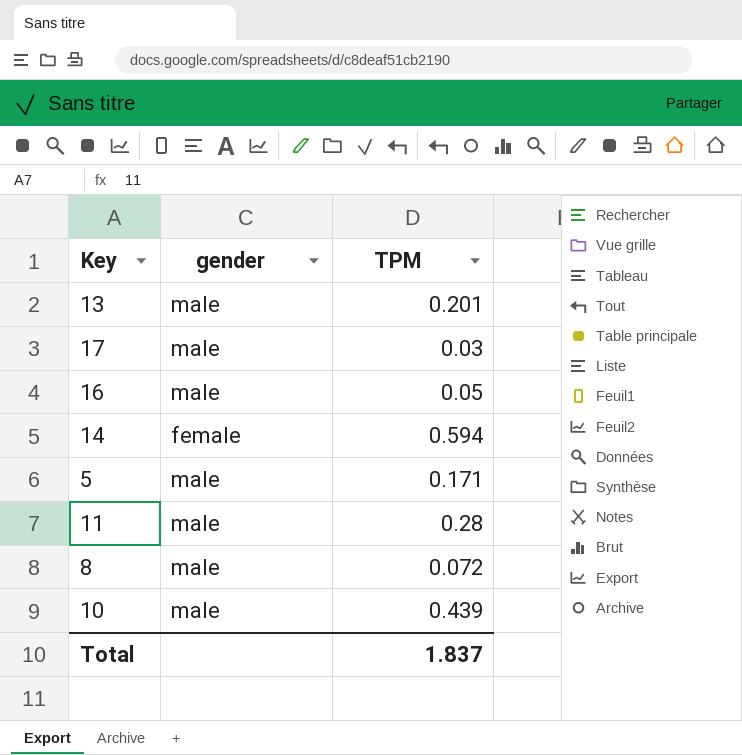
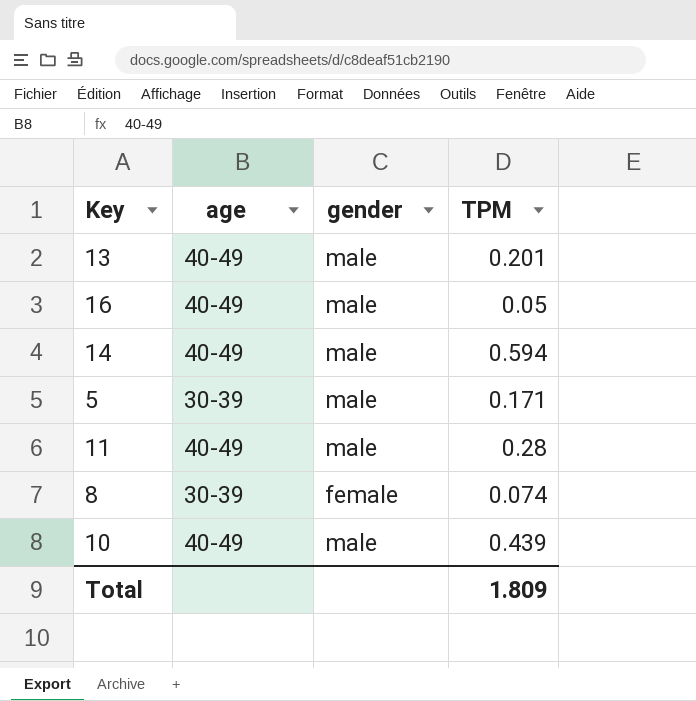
column age | position: none -> 2
row 17: male | 0.03 -> none
14 | gender: female -> male
8 | gender: male -> female
8 | TPM: 0.072 -> 0.074
Total | TPM: 1.837 -> 1.809

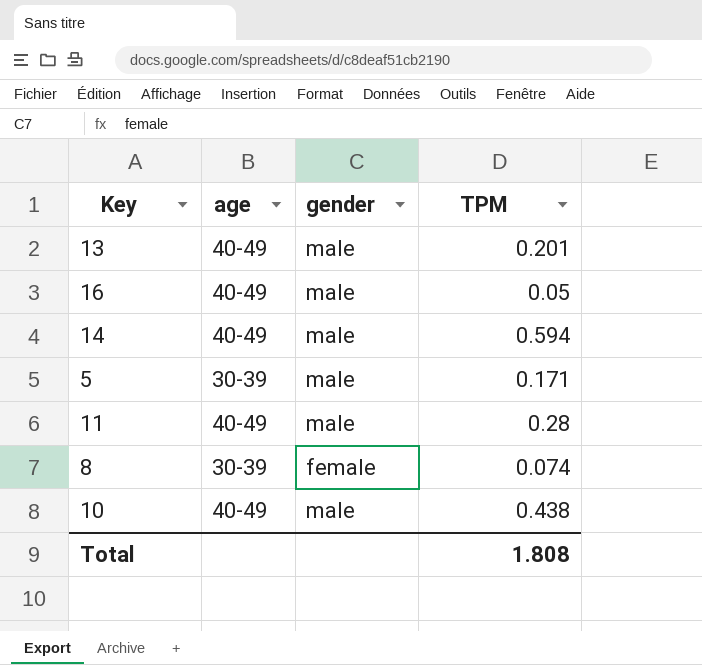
10 | TPM: 0.439 -> 0.438
Total | TPM: 1.809 -> 1.808

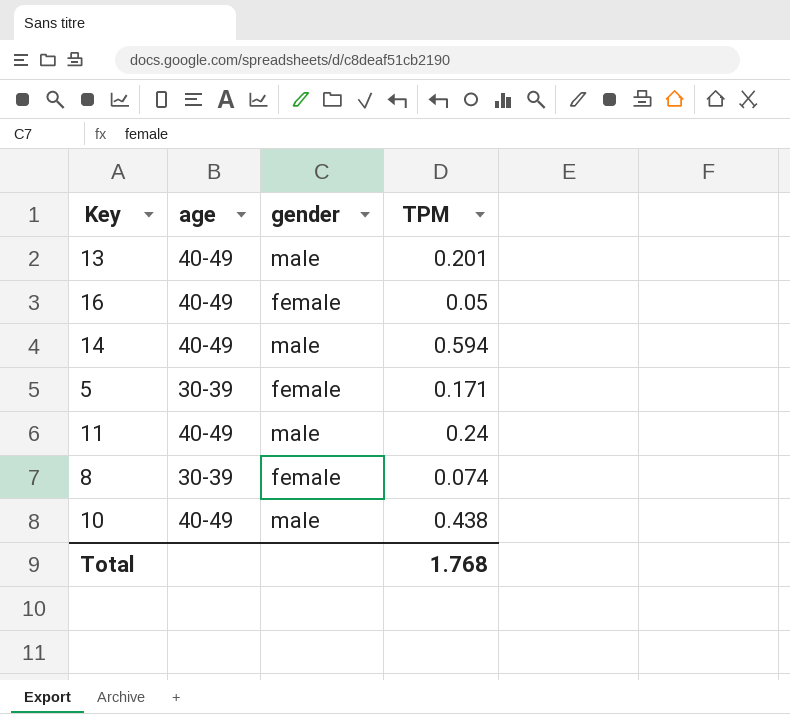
16 | gender: male -> female
5 | gender: male -> female
11 | TPM: 0.28 -> 0.24
Total | TPM: 1.808 -> 1.768

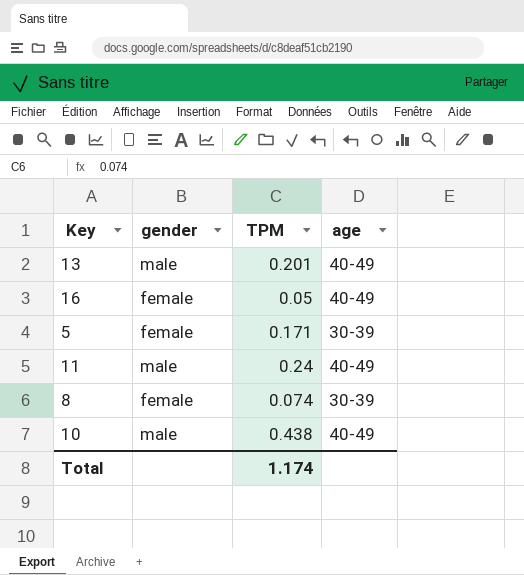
column age | position: 2 -> 4
row 14: 40-49 | male | 0.594 -> none
Total | TPM: 1.768 -> 1.174

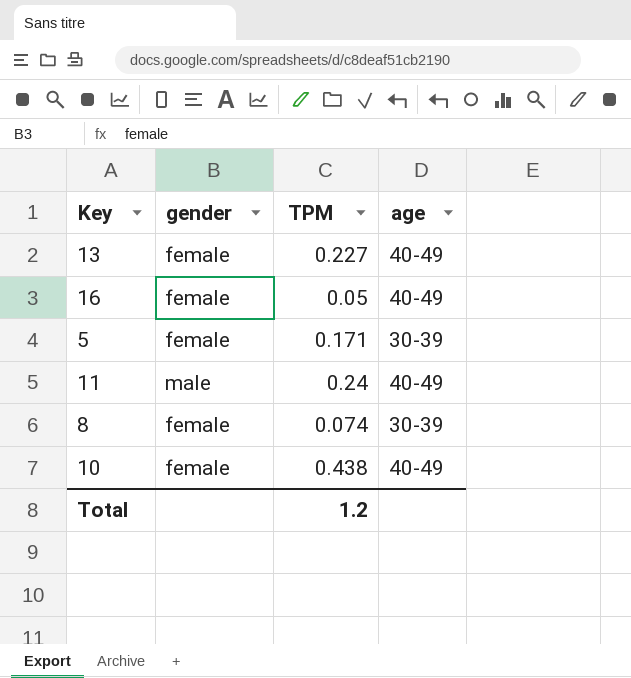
13 | gender: male -> female
13 | TPM: 0.201 -> 0.227
10 | gender: male -> female
Total | TPM: 1.174 -> 1.2

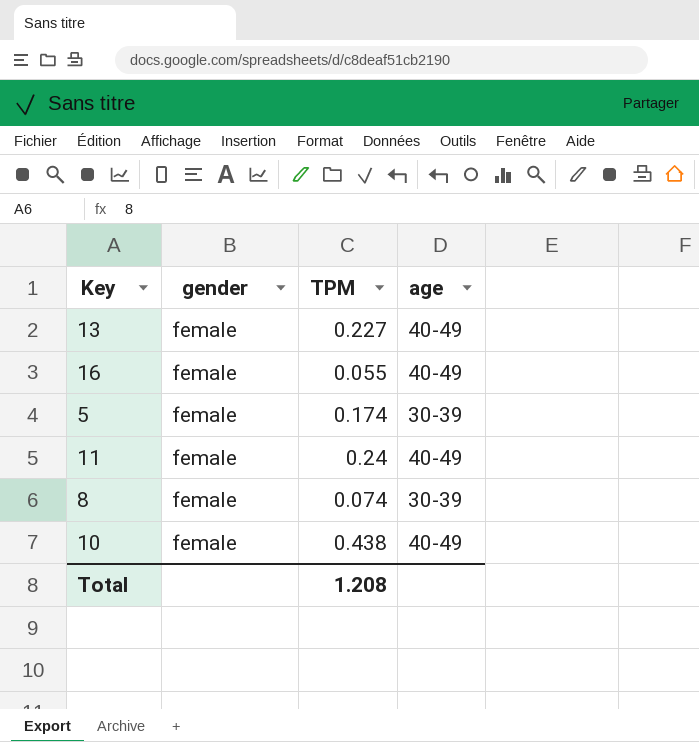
16 | TPM: 0.05 -> 0.055
5 | TPM: 0.171 -> 0.174
11 | gender: male -> female
Total | TPM: 1.2 -> 1.208

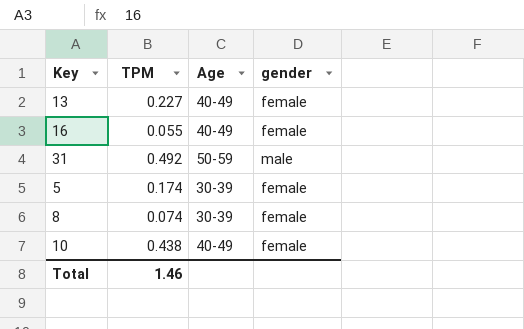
column name: age -> Age
column gender | position: 2 -> 4
row 11: female | 0.24 | 40-49 -> none
row 31: none -> 0.492 | 50-59 | male
Total | TPM: 1.208 -> 1.46

